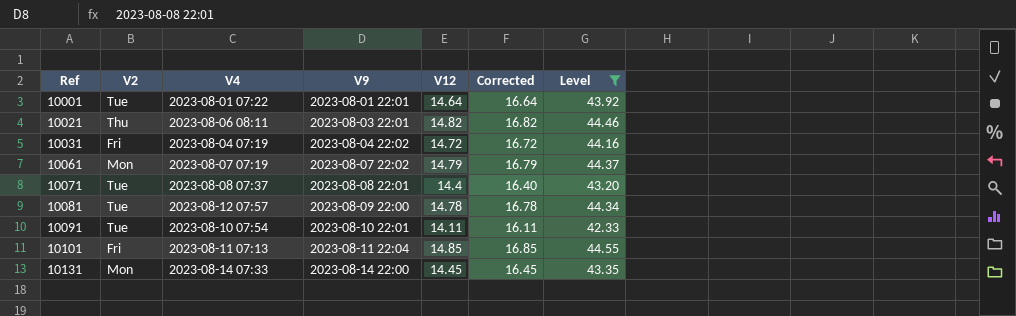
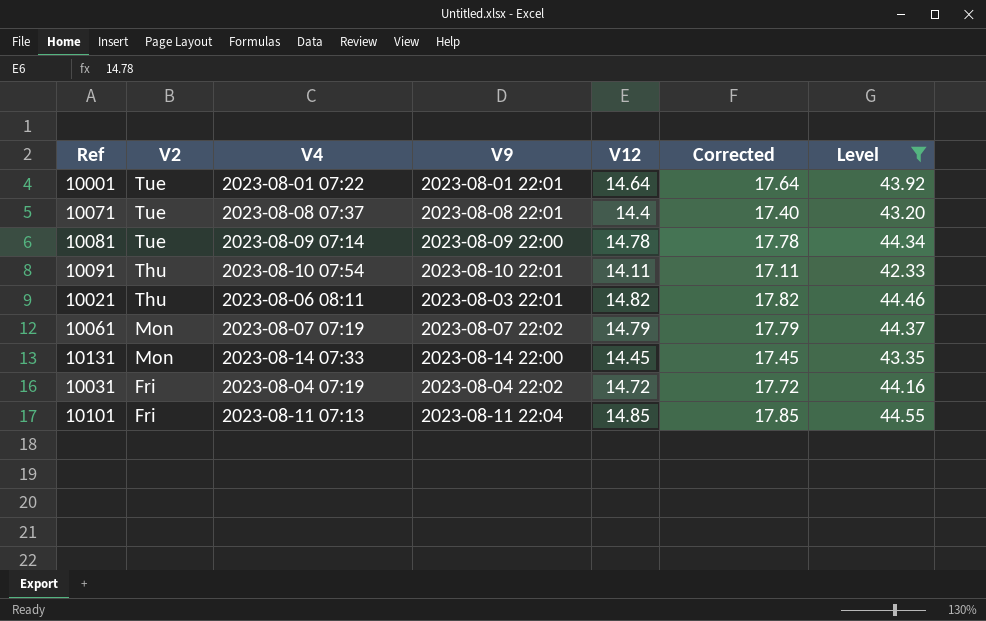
row order: Ref ascending -> V2 descending
column Corrected | formula: [V12] + 2 -> [V12] + 3
10081 | V4: 2023-08-12 07:57 -> 2023-08-09 07:14
10091 | V2: Tue -> Thu

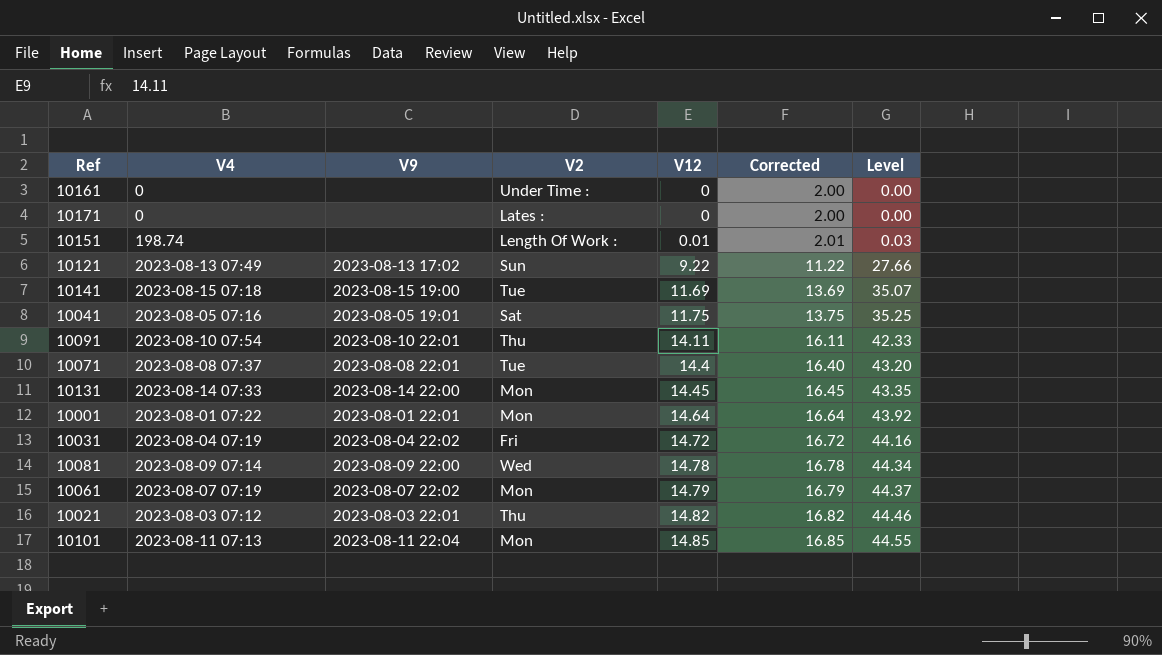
filter: Level >= 42.33 -> none
row order: V2 descending -> V12 ascending
column V2 | position: 2 -> 4
column Corrected | formula: [V12] + 3 -> [V12] + 2
10001 | V2: Tue -> Mon
10081 | V2: Tue -> Wed
10021 | V4: 2023-08-06 08:11 -> 2023-08-03 07:12
10101 | V2: Fri -> Mon

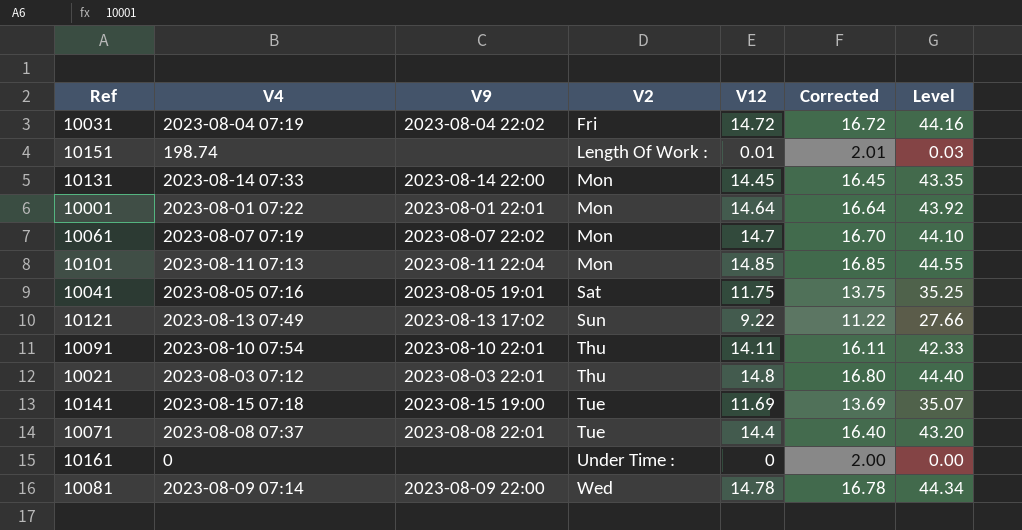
row order: V12 ascending -> V2 ascending
row 10171: 0 | none | Lates : | 0 | 2.00 | 0.00 -> none
10061 | V12: 14.79 -> 14.7
10061 | Corrected: 16.79 -> 16.70
10061 | Level: 44.37 -> 44.10
10021 | V12: 14.82 -> 14.8
10021 | Corrected: 16.82 -> 16.80
10021 | Level: 44.46 -> 44.40

